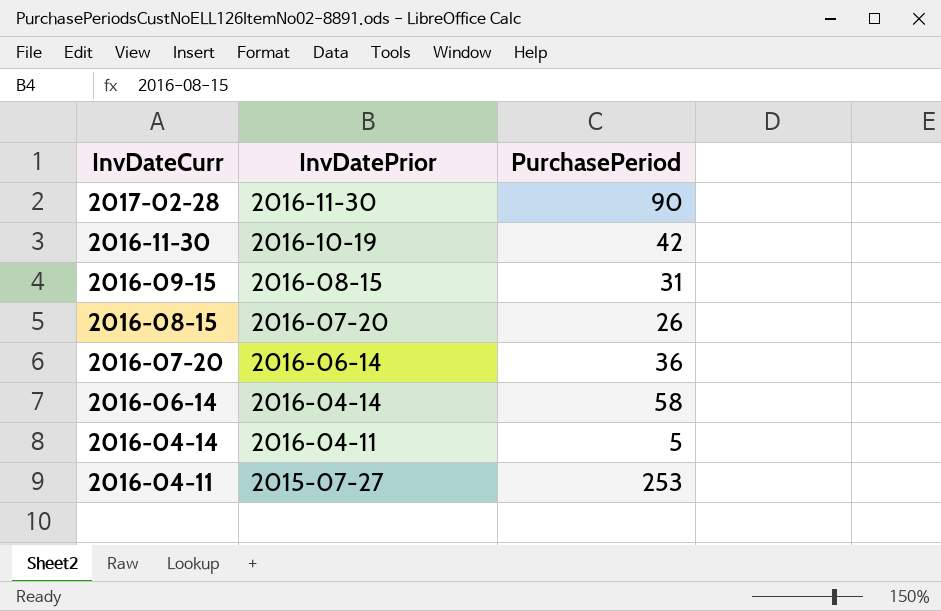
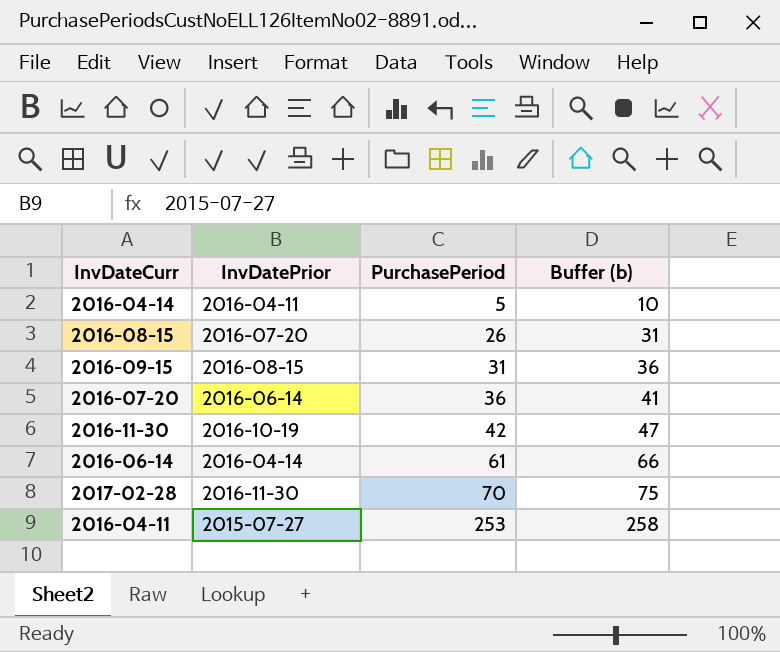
row order: InvDateCurr descending -> PurchasePeriod ascending
column Buffer (b) | formula: none -> [PurchasePeriod] + 5
2016-06-14 | PurchasePeriod: 58 -> 61
2017-02-28 | PurchasePeriod: 90 -> 70

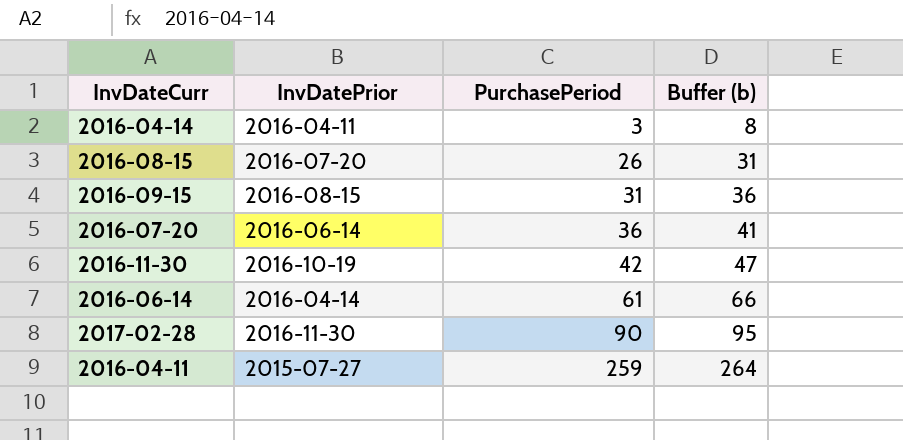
2016-04-14 | PurchasePeriod: 5 -> 3
2016-04-14 | Buffer (b): 10 -> 8
2017-02-28 | PurchasePeriod: 70 -> 90
2017-02-28 | Buffer (b): 75 -> 95
2016-04-11 | PurchasePeriod: 253 -> 259
2016-04-11 | Buffer (b): 258 -> 264

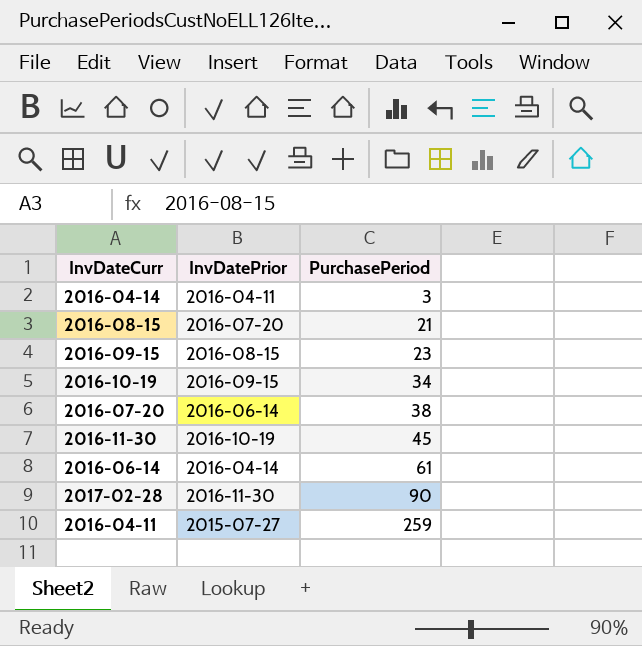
column Buffer (b) | formula: [PurchasePeriod] + 5 -> none
2016-08-15 | PurchasePeriod: 26 -> 21
2016-09-15 | PurchasePeriod: 31 -> 23
row 2016-10-19: none -> 2016-09-15 | 34
2016-07-20 | PurchasePeriod: 36 -> 38
2016-11-30 | PurchasePeriod: 42 -> 45

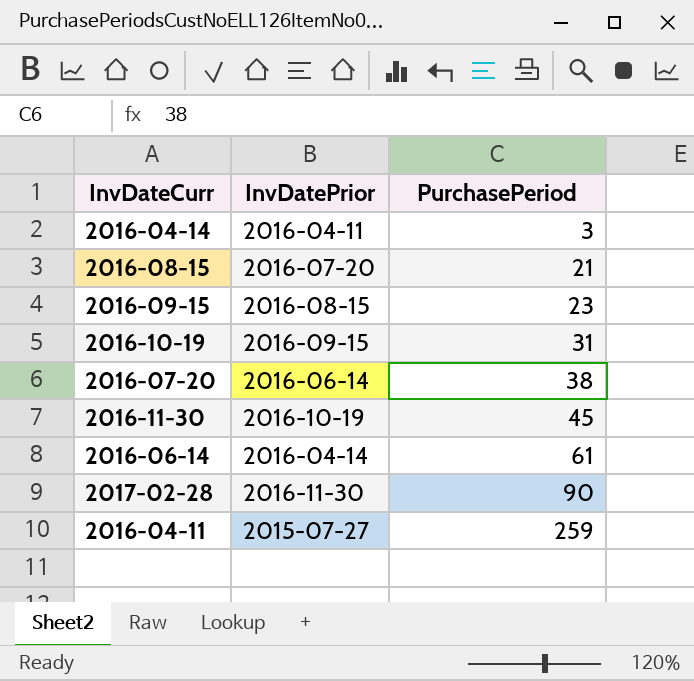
2016-10-19 | PurchasePeriod: 34 -> 31

